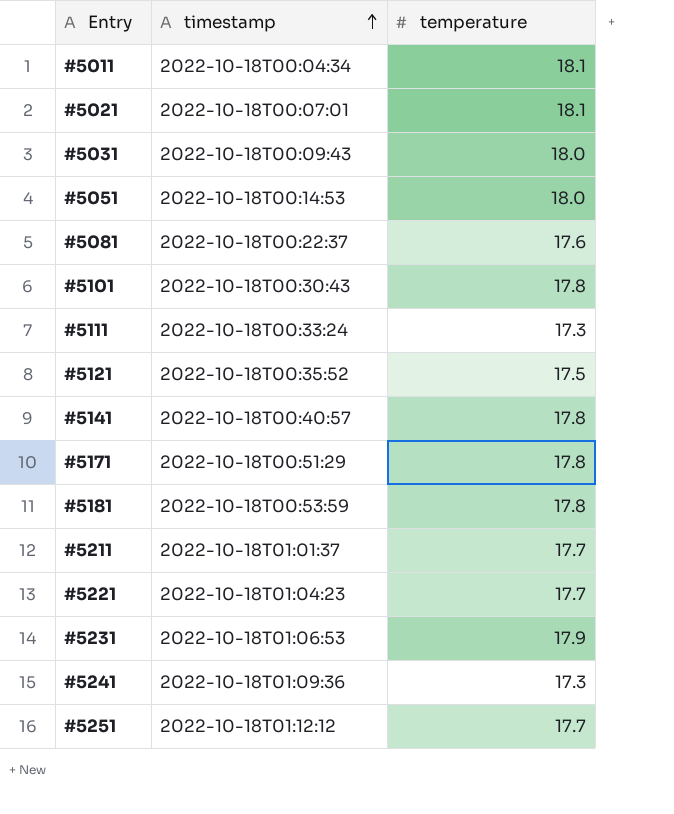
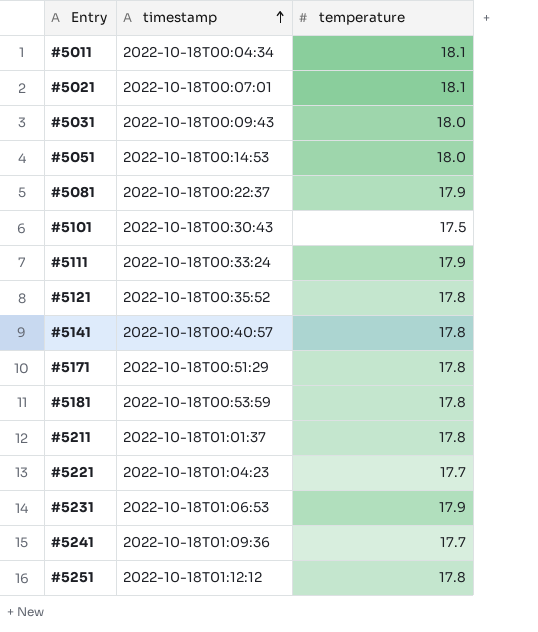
#5081 | temperature: 17.6 -> 17.9
#5101 | temperature: 17.8 -> 17.5
#5111 | temperature: 17.3 -> 17.9
#5121 | temperature: 17.5 -> 17.8
#5211 | temperature: 17.7 -> 17.8
#5241 | temperature: 17.3 -> 17.7
#5251 | temperature: 17.7 -> 17.8

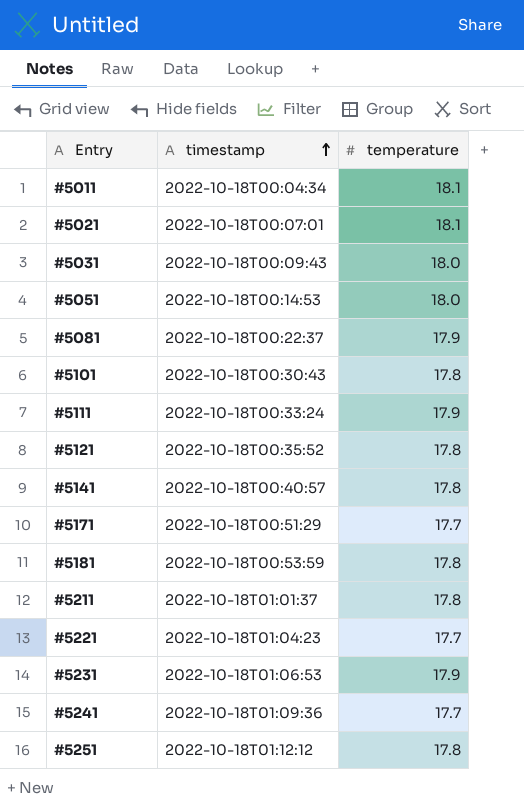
#5101 | temperature: 17.5 -> 17.8
#5171 | temperature: 17.8 -> 17.7

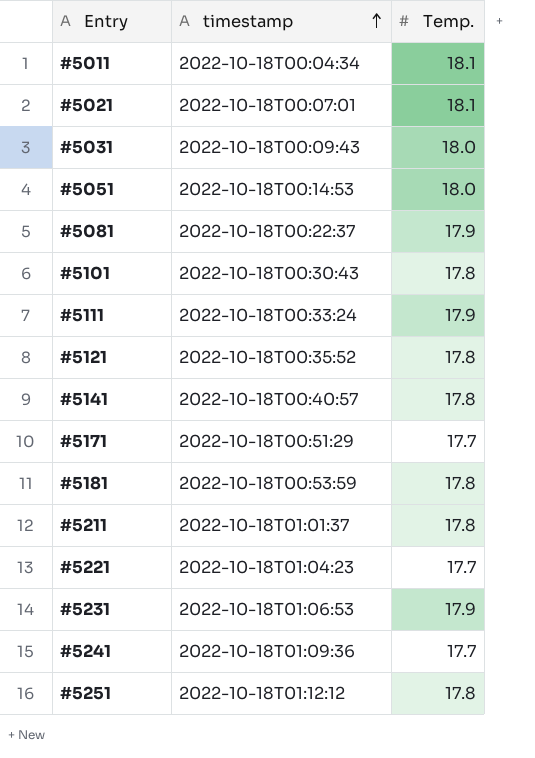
column name: temperature -> Temp.

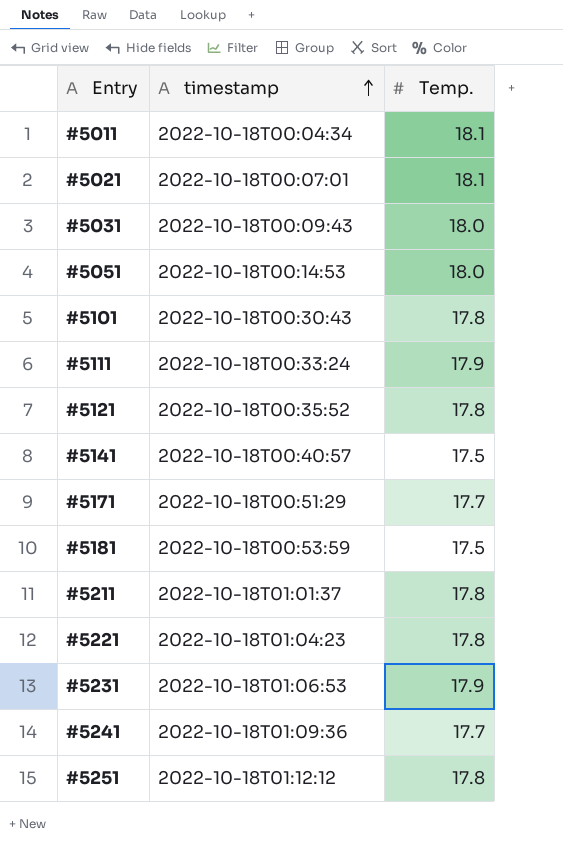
row #5081: 2022-10-18T00:22:37 | 17.9 -> none
#5141 | Temp.: 17.8 -> 17.5
#5181 | Temp.: 17.8 -> 17.5
#5221 | Temp.: 17.7 -> 17.8

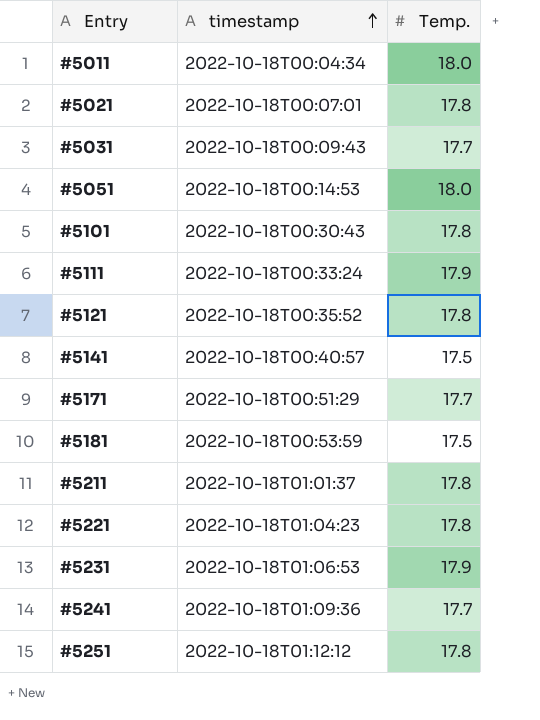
#5011 | Temp.: 18.1 -> 18.0
#5021 | Temp.: 18.1 -> 17.8
#5031 | Temp.: 18.0 -> 17.7

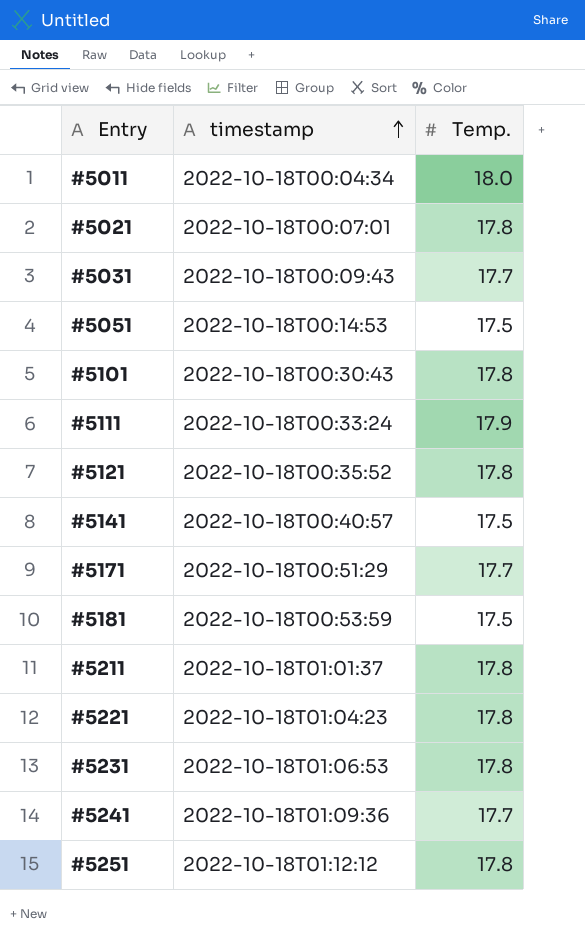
#5051 | Temp.: 18.0 -> 17.5
#5231 | Temp.: 17.9 -> 17.8

